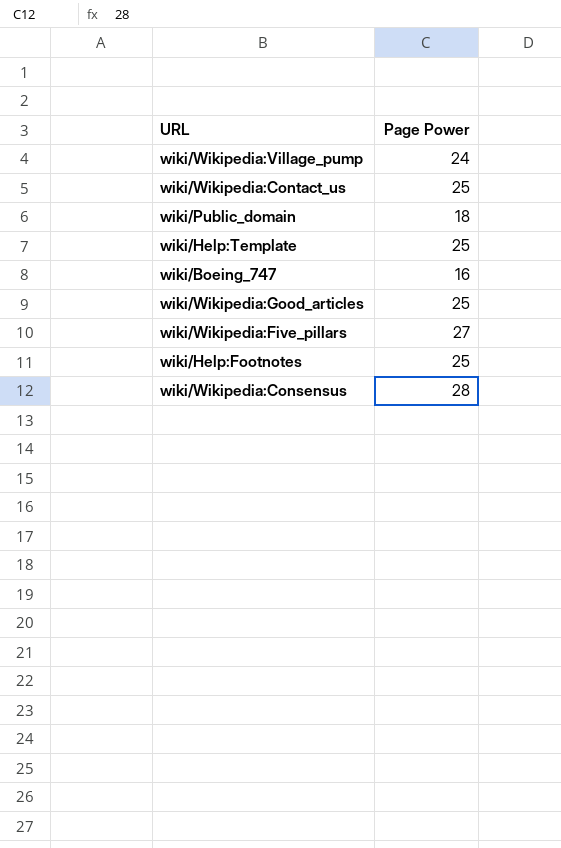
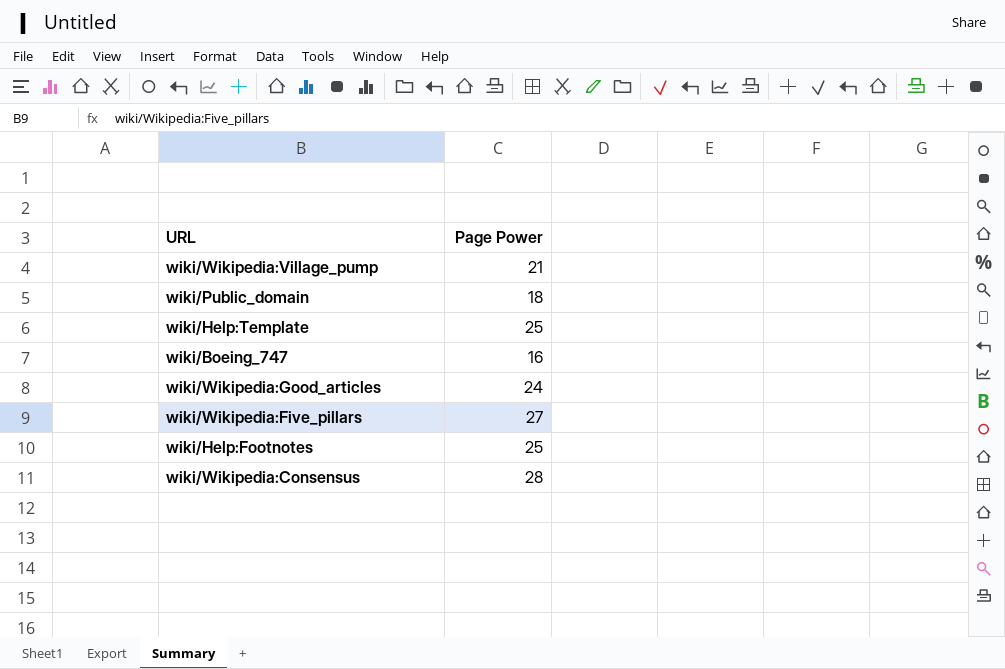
row wiki/Wikipedia:Contact_us: 25 -> none
wiki/Wikipedia:Village_pump | Page Power: 24 -> 21
wiki/Wikipedia:Good_articles | Page Power: 25 -> 24

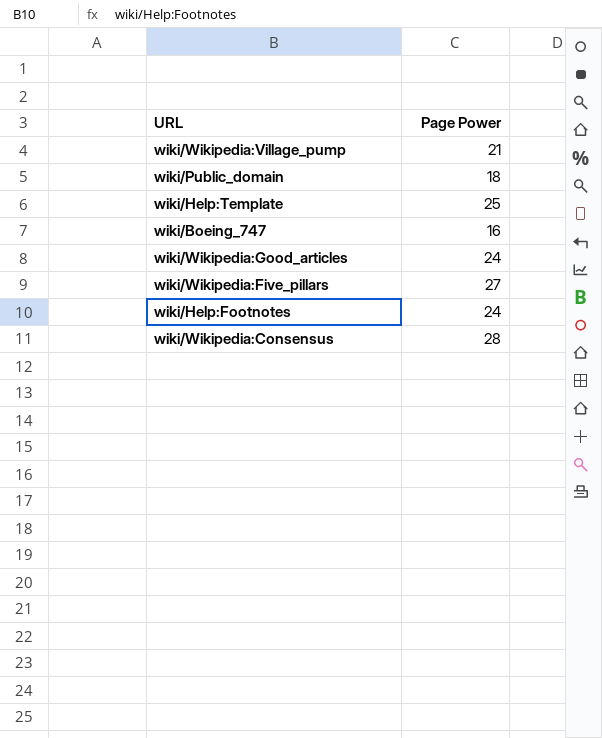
wiki/Help:Footnotes | Page Power: 25 -> 24

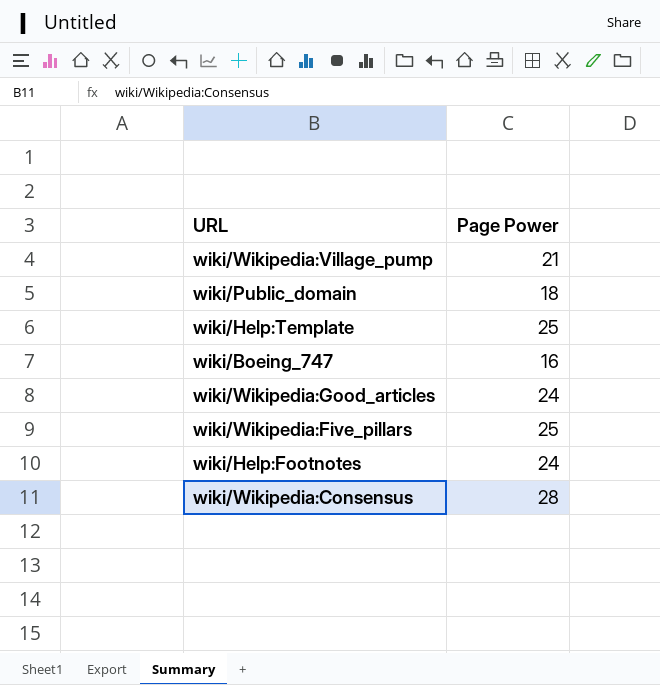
wiki/Wikipedia:Five_pillars | Page Power: 27 -> 25

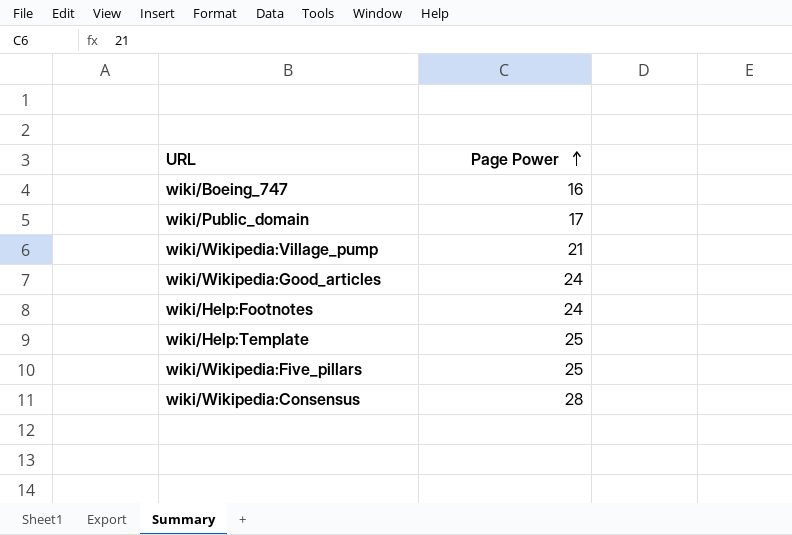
row order: none -> Page Power ascending
wiki/Public_domain | Page Power: 18 -> 17

